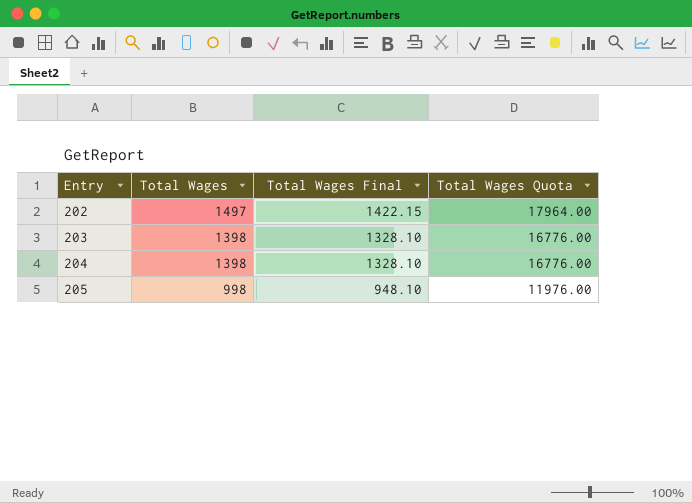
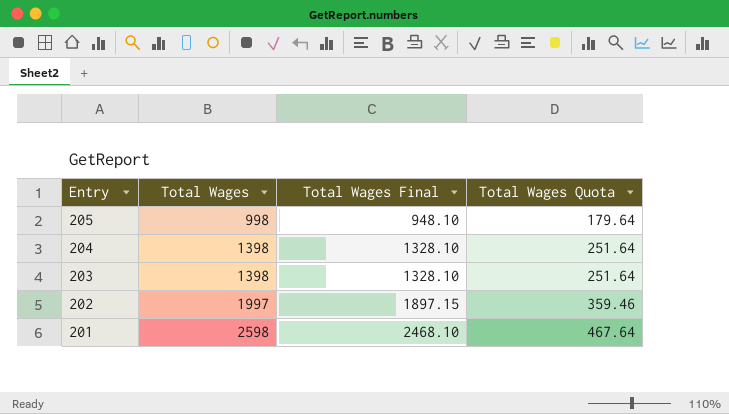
row order: Entry ascending -> Entry descending
column Total Wages Quota | formula: [Total Wages] * 12 -> [Total Wages] * 0.18
202 | Total Wages: 1497 -> 1997
202 | Total Wages Final: 1422.15 -> 1897.15
row 201: none -> 2598 | 2468.10 | 467.64

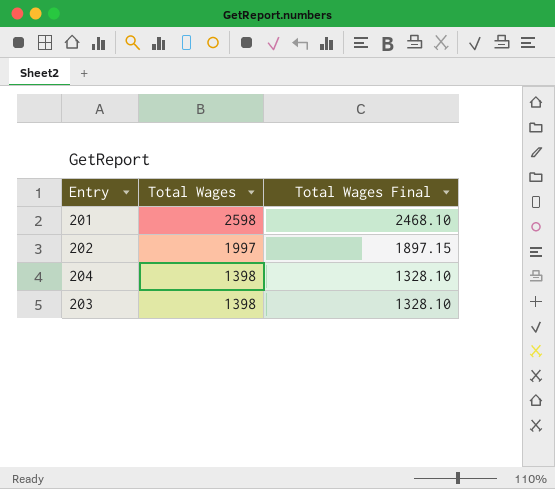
row order: Entry descending -> Total Wages descending
column Total Wages Quota | formula: [Total Wages] * 0.18 -> none
row 205: 998 | 948.10 | 179.64 -> none

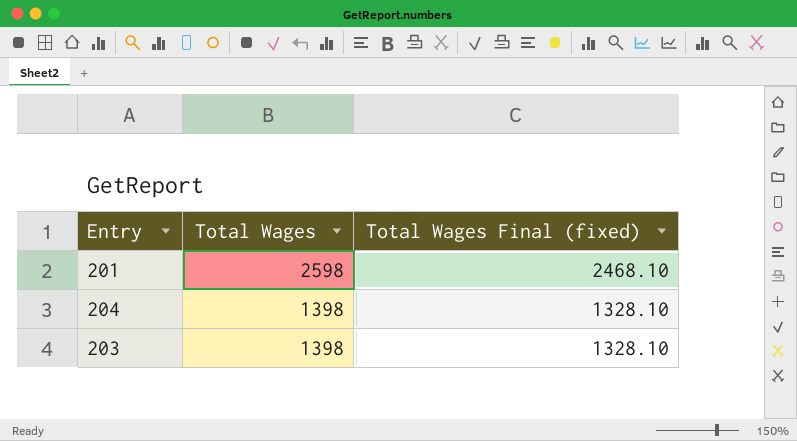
column name: Total Wages Final -> Total Wages Final (fixed)
row 202: 1997 | 1897.15 -> none

